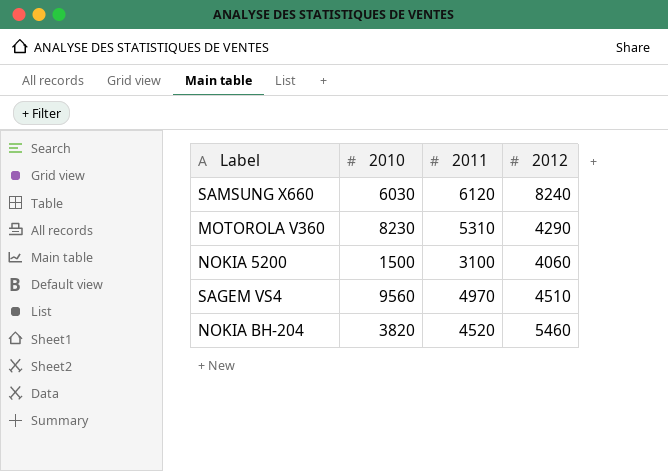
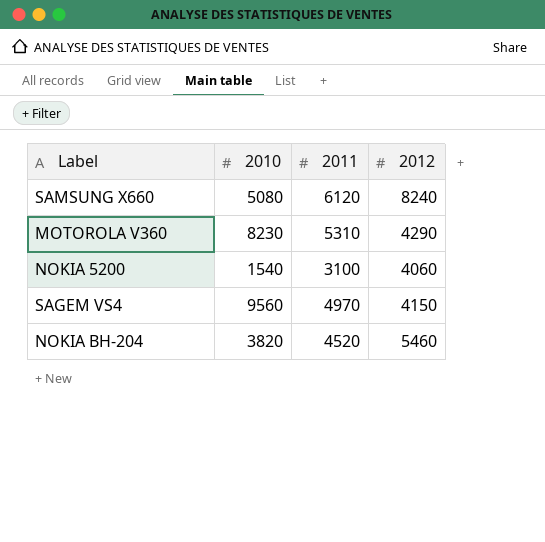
SAMSUNG X660 | 2010: 6030 -> 5080
NOKIA 5200 | 2010: 1500 -> 1540
SAGEM VS4 | 2012: 4510 -> 4150

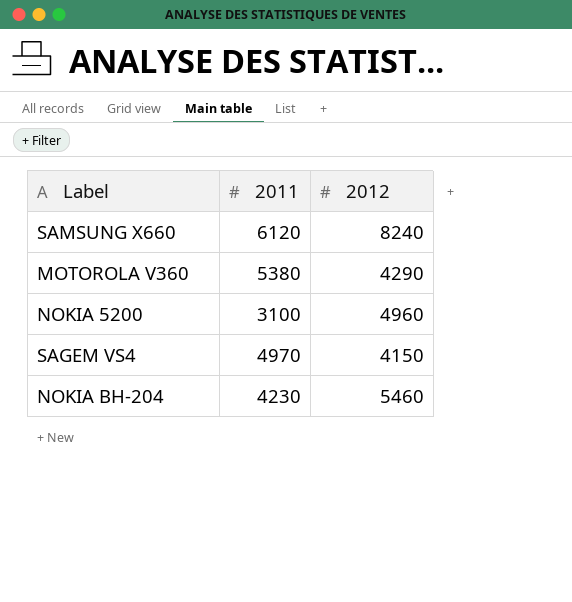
column 2010 | position: 2 -> none
MOTOROLA V360 | 2011: 5310 -> 5380
NOKIA 5200 | 2012: 4060 -> 4960
NOKIA BH-204 | 2011: 4520 -> 4230

